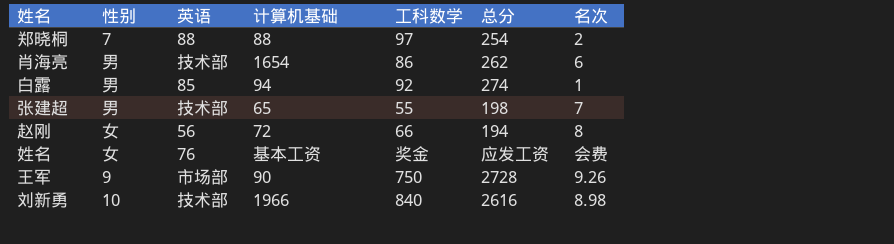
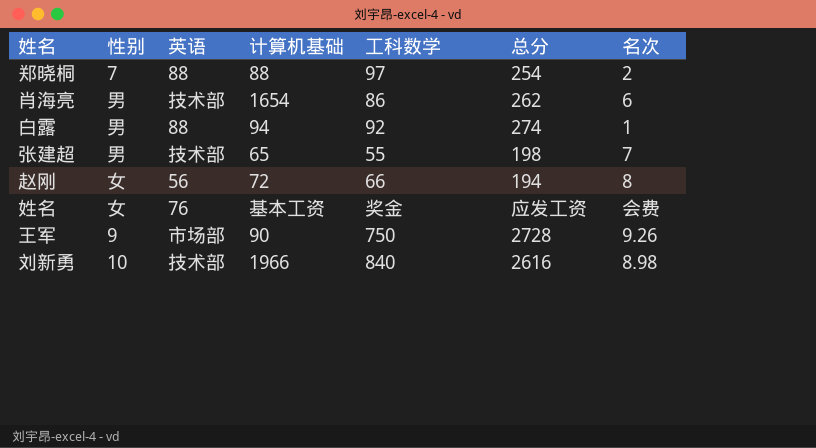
白露 | 英语: 85 -> 88

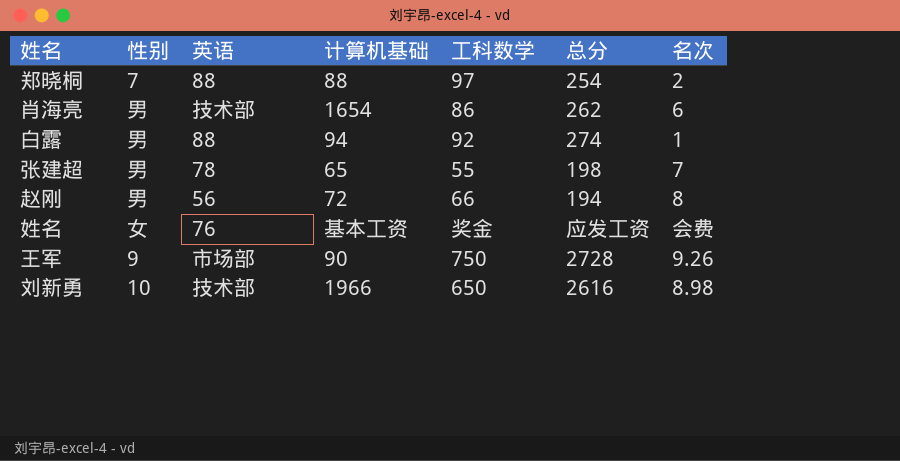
张建超 | 英语: 技术部 -> 78
赵刚 | 性别: 女 -> 男
刘新勇 | 工科数学: 840 -> 650

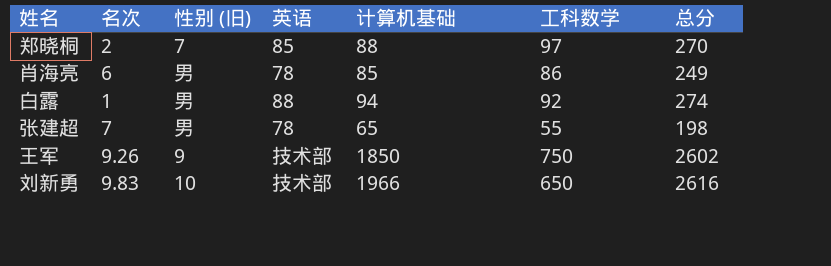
column 名次 | position: 7 -> 2
column name: 性别 -> 性别 (旧)
row 赵刚: 男 | 56 | 72 | 66 | 194 | 8 -> none
row 姓名: 女 | 76 | 基本工资 | 奖金 | 应发工资 | 会费 -> none
郑晓桐 | 英语: 88 -> 85
郑晓桐 | 总分: 254 -> 270
肖海亮 | 英语: 技术部 -> 78
肖海亮 | 计算机基础: 1654 -> 85
肖海亮 | 总分: 262 -> 249
王军 | 英语: 市场部 -> 技术部
王军 | 计算机基础: 90 -> 1850
王军 | 总分: 2728 -> 2602
刘新勇 | 名次: 8.98 -> 9.83

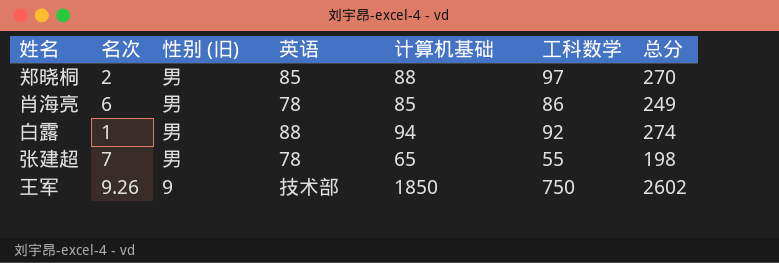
row 刘新勇: 9.83 | 10 | 技术部 | 1966 | 650 | 2616 -> none
郑晓桐 | 性别 (旧): 7 -> 男

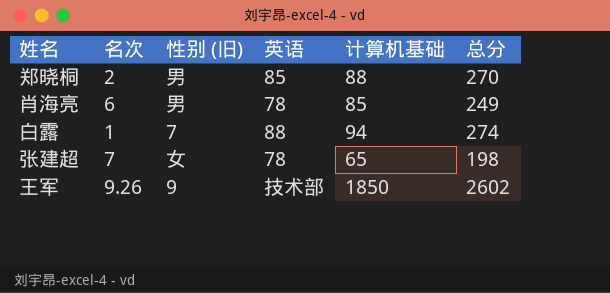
column 工科数学 | position: 6 -> none
白露 | 性别 (旧): 男 -> 7
张建超 | 性别 (旧): 男 -> 女

